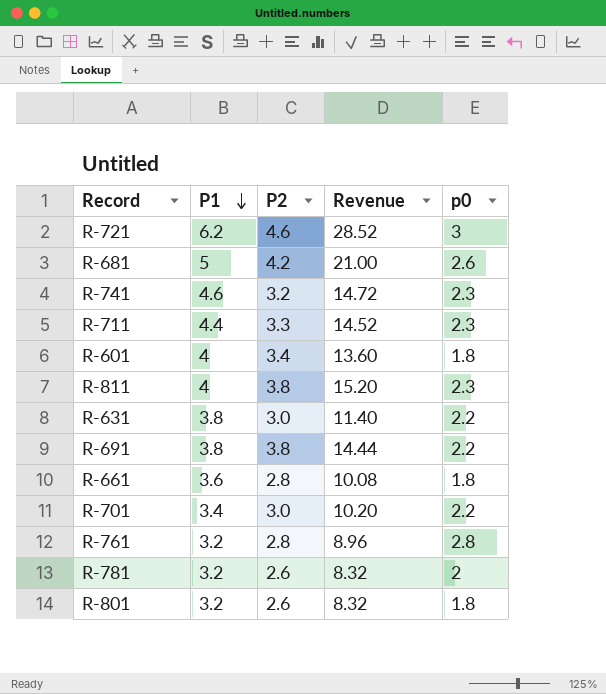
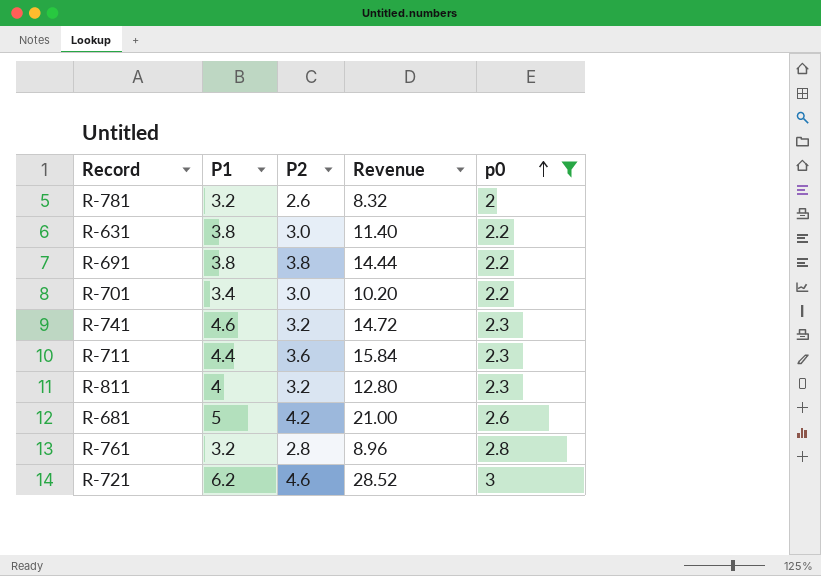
filter: none -> p0 != 1.8
row order: P1 descending -> p0 ascending
R-711 | P2: 3.3 -> 3.6
R-711 | Revenue: 14.52 -> 15.84
R-811 | P2: 3.8 -> 3.2
R-811 | Revenue: 15.20 -> 12.80

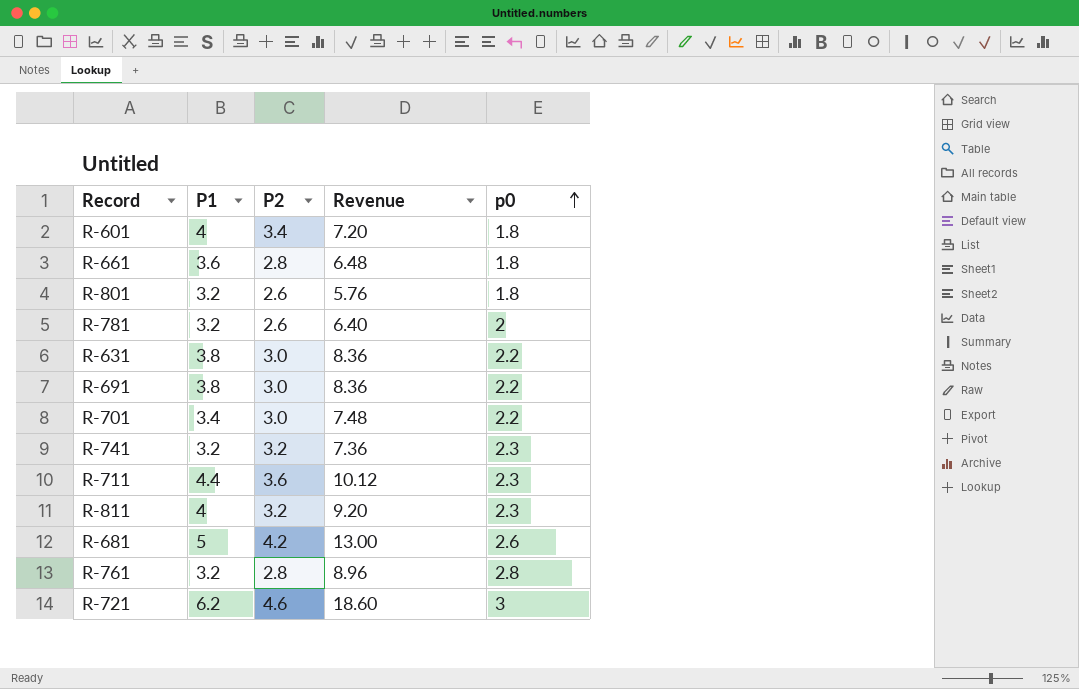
filter: p0 != 1.8 -> none
column Revenue | formula: [P1] * [P2] -> [P1] * [p0]
R-691 | P2: 3.8 -> 3.0
R-741 | P1: 4.6 -> 3.2

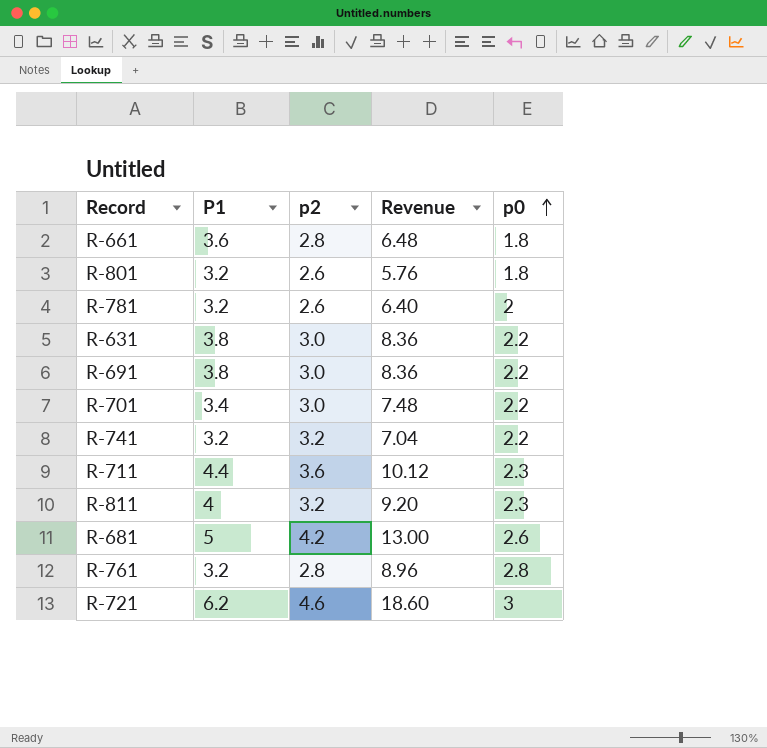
column name: P2 -> p2
row R-601: 4 | 3.4 | 7.20 | 1.8 -> none
R-741 | Revenue: 7.36 -> 7.04
R-741 | p0: 2.3 -> 2.2

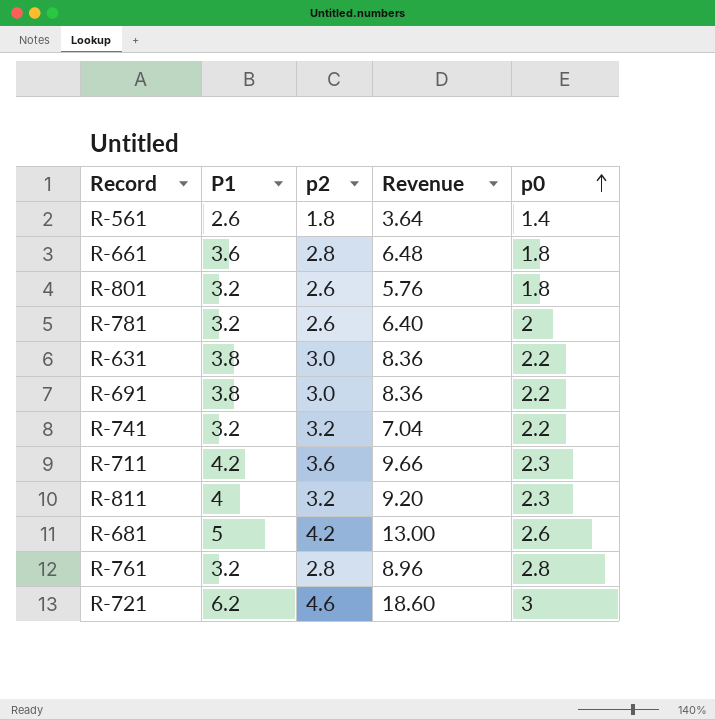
row R-701: 3.4 | 3.0 | 7.48 | 2.2 -> none
row R-561: none -> 2.6 | 1.8 | 3.64 | 1.4
R-711 | P1: 4.4 -> 4.2
R-711 | Revenue: 10.12 -> 9.66

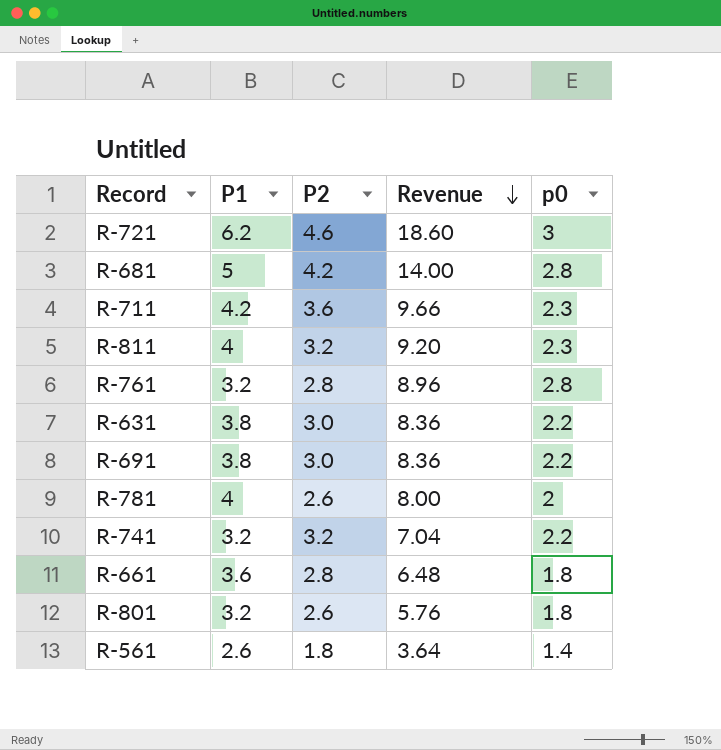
row order: p0 ascending -> Revenue descending
column name: p2 -> P2
R-681 | Revenue: 13.00 -> 14.00
R-681 | p0: 2.6 -> 2.8
R-781 | P1: 3.2 -> 4
R-781 | Revenue: 6.40 -> 8.00

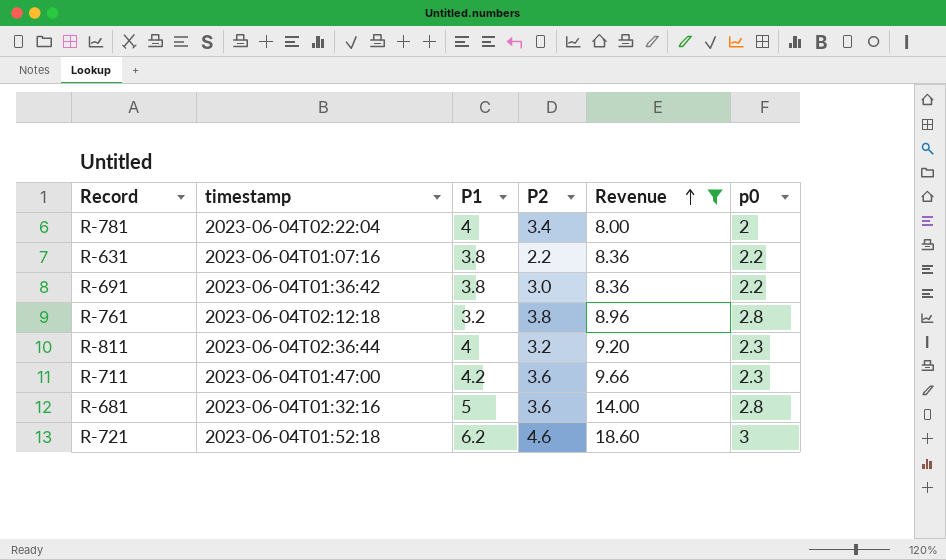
filter: none -> Revenue >= 8.00
row order: Revenue descending -> Revenue ascending
column timestamp | position: none -> 2
R-781 | P2: 2.6 -> 3.4
R-631 | P2: 3.0 -> 2.2
R-761 | P2: 2.8 -> 3.8
R-681 | P2: 4.2 -> 3.6

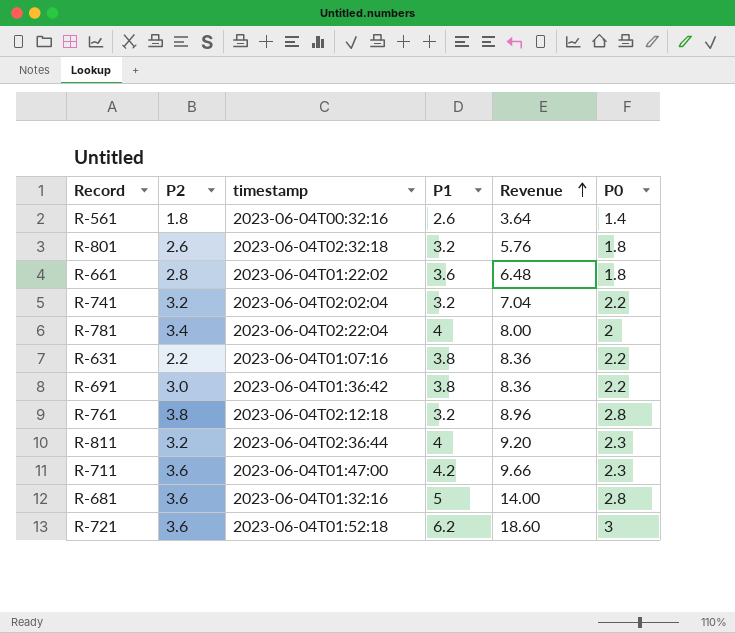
filter: Revenue >= 8.00 -> none
column P2 | position: 4 -> 2
column name: p0 -> P0
R-721 | P2: 4.6 -> 3.6

